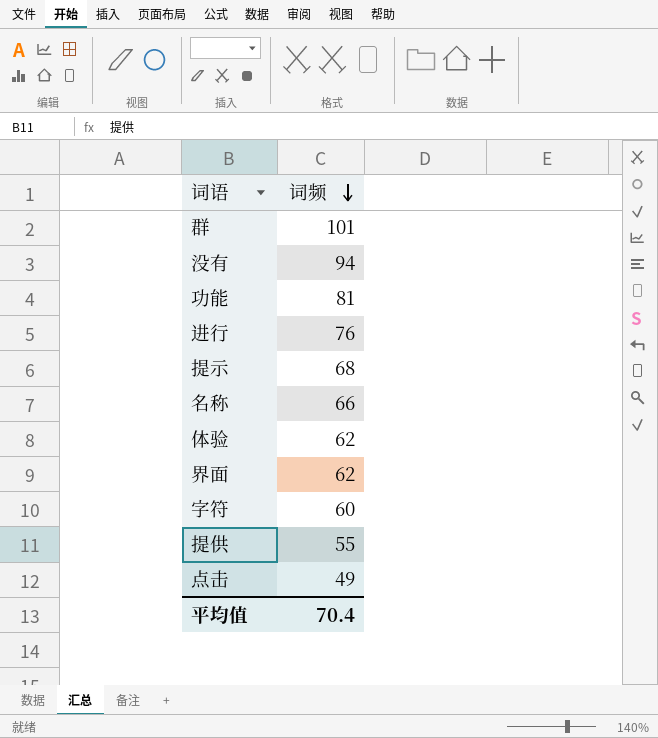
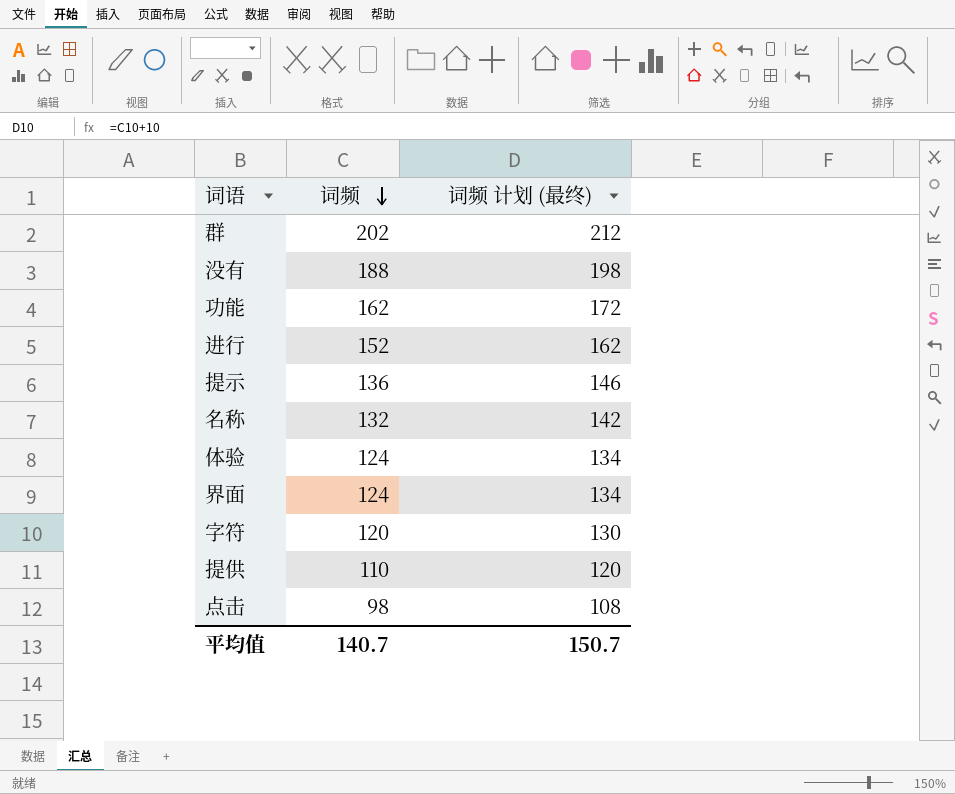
column 词频 计划 (最终) | formula: none -> [词频] + 10
群 | 词频: 101 -> 202
没有 | 词频: 94 -> 188
功能 | 词频: 81 -> 162
进行 | 词频: 76 -> 152
提示 | 词频: 68 -> 136
名称 | 词频: 66 -> 132
体验 | 词频: 62 -> 124
界面 | 词频: 62 -> 124
字符 | 词频: 60 -> 120
提供 | 词频: 55 -> 110
点击 | 词频: 49 -> 98
平均值 | 词频: 70.4 -> 140.7

